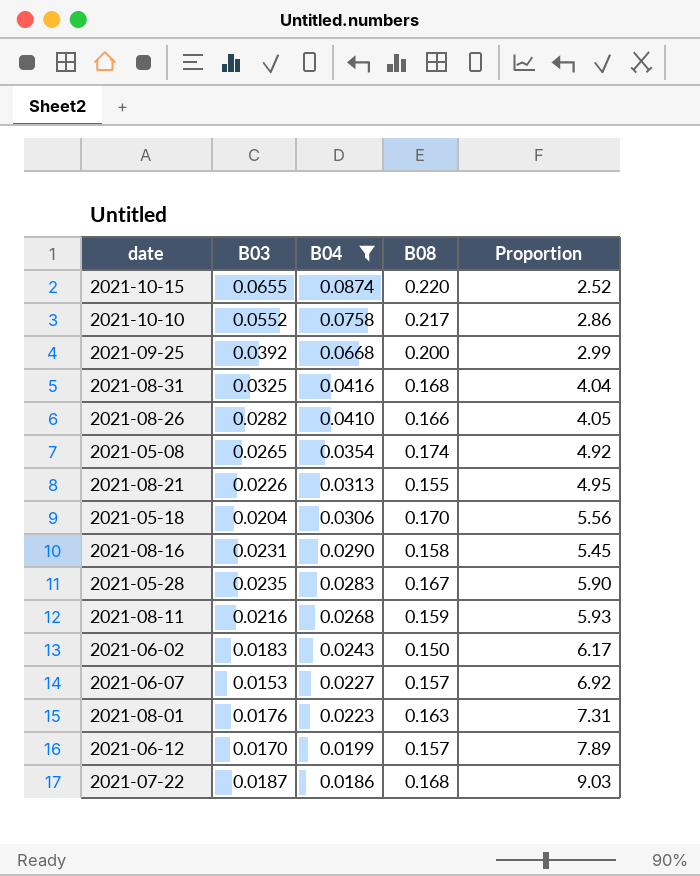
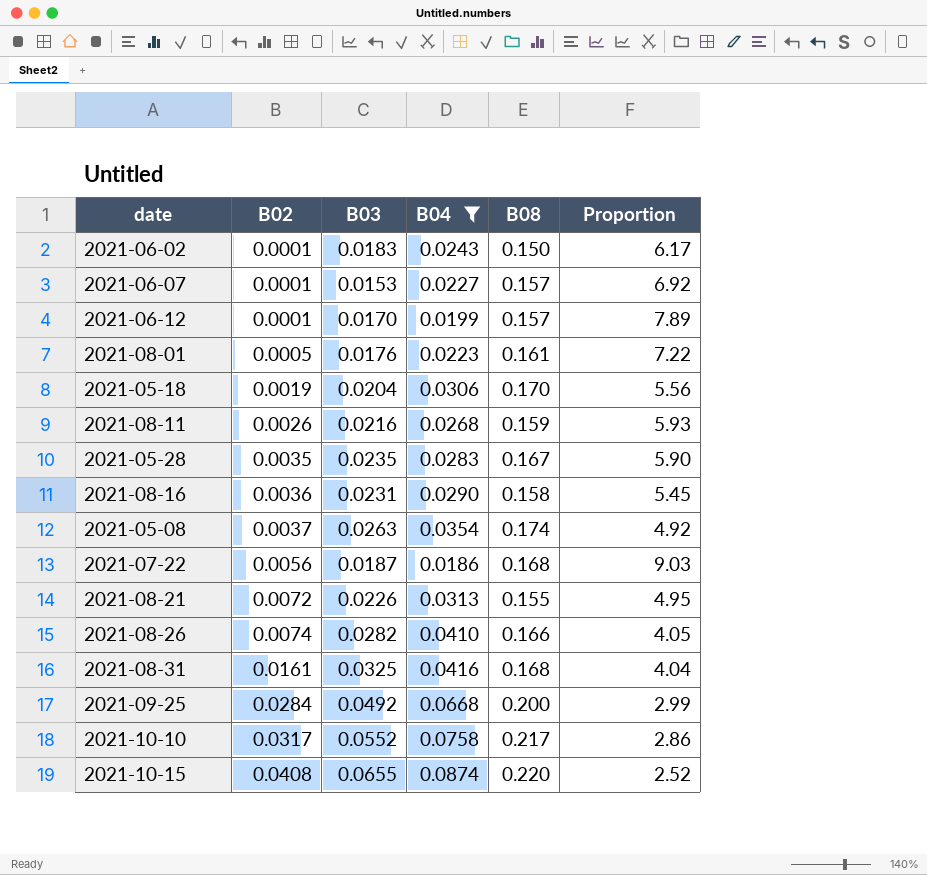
row order: B04 descending -> B02 ascending
column B02 | position: none -> 2
2021-08-01 | B08: 0.163 -> 0.161
2021-08-01 | Proportion: 7.31 -> 7.22
2021-05-08 | B03: 0.0265 -> 0.0263
2021-09-25 | B03: 0.0392 -> 0.0492

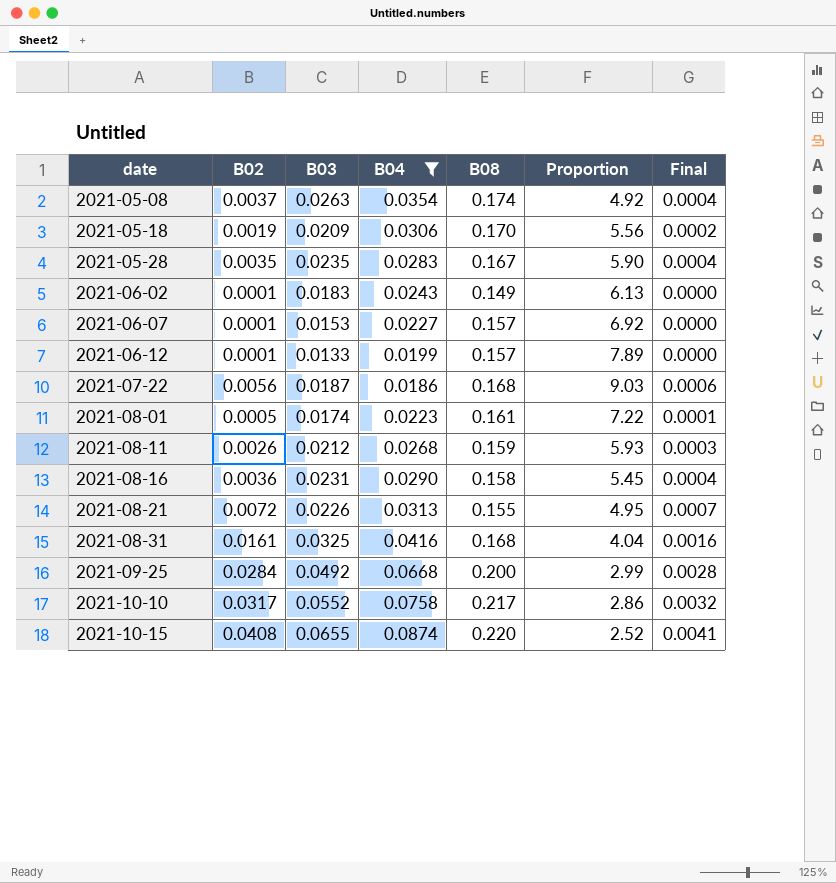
row order: B02 ascending -> date ascending
column Final | formula: none -> [B02] * 0.1
row 2021-08-26: 0.0074 | 0.0282 | 0.0410 | 0.166 | 4.05 -> none
2021-05-18 | B03: 0.0204 -> 0.0209
2021-06-02 | B08: 0.150 -> 0.149
2021-06-02 | Proportion: 6.17 -> 6.13
2021-06-12 | B03: 0.0170 -> 0.0133
2021-08-01 | B03: 0.0176 -> 0.0174
2021-08-11 | B03: 0.0216 -> 0.0212

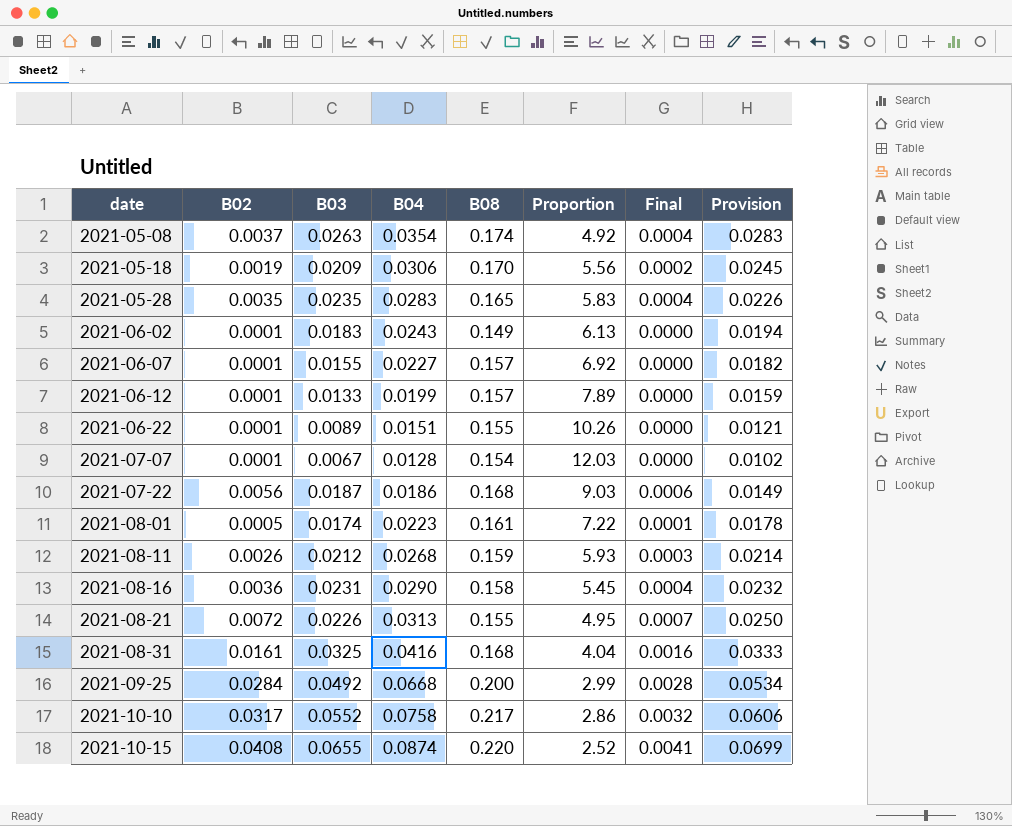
filter: B04 >= 0.0186 -> none
column Provision | formula: none -> [B04] * 0.8
2021-05-28 | B08: 0.167 -> 0.165
2021-05-28 | Proportion: 5.90 -> 5.83
2021-06-07 | B03: 0.0153 -> 0.0155

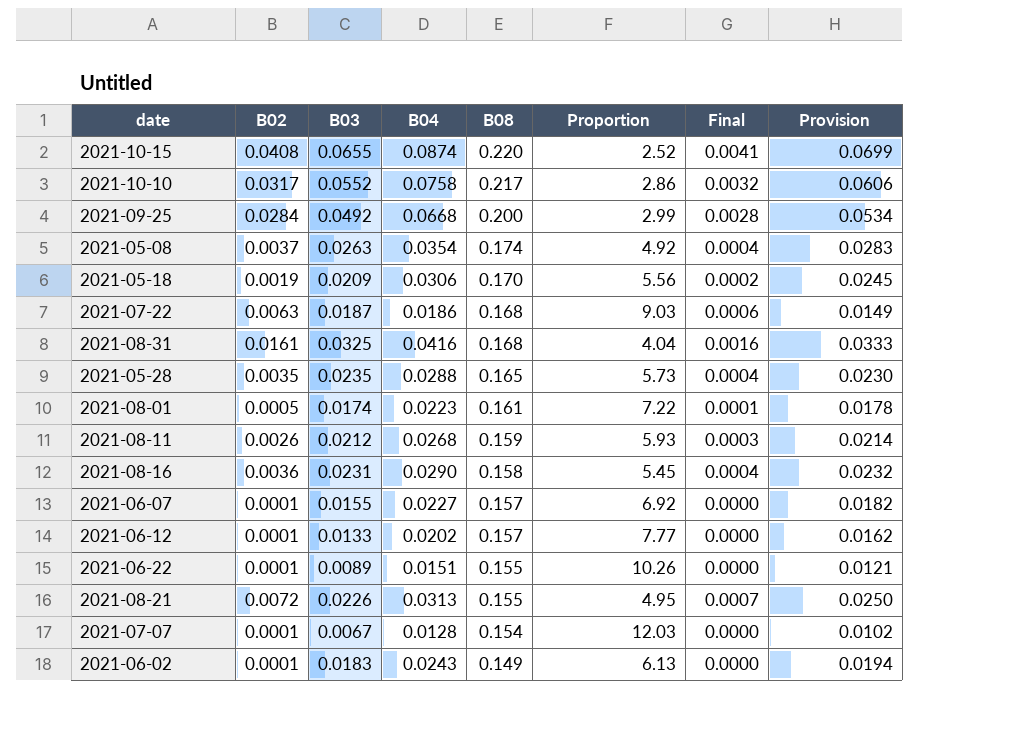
row order: date ascending -> B08 descending
2021-07-22 | B02: 0.0056 -> 0.0063
2021-05-28 | B04: 0.0283 -> 0.0288
2021-05-28 | Proportion: 5.83 -> 5.73
2021-05-28 | Provision: 0.0226 -> 0.0230
2021-06-12 | B04: 0.0199 -> 0.0202
2021-06-12 | Proportion: 7.89 -> 7.77
2021-06-12 | Provision: 0.0159 -> 0.0162

